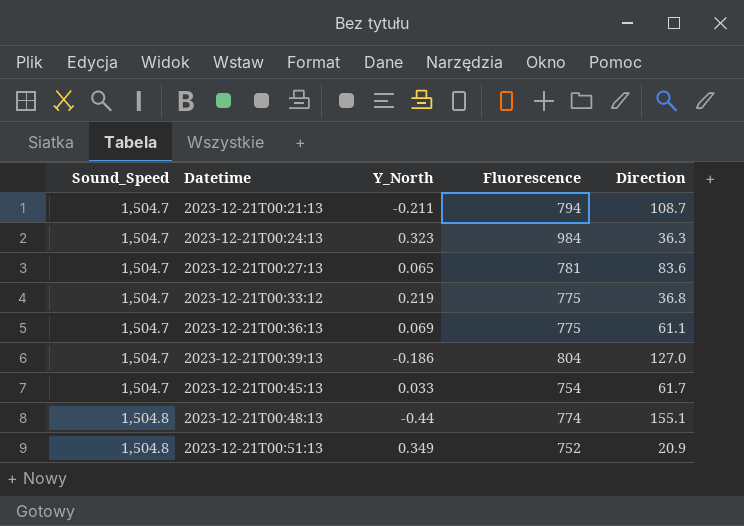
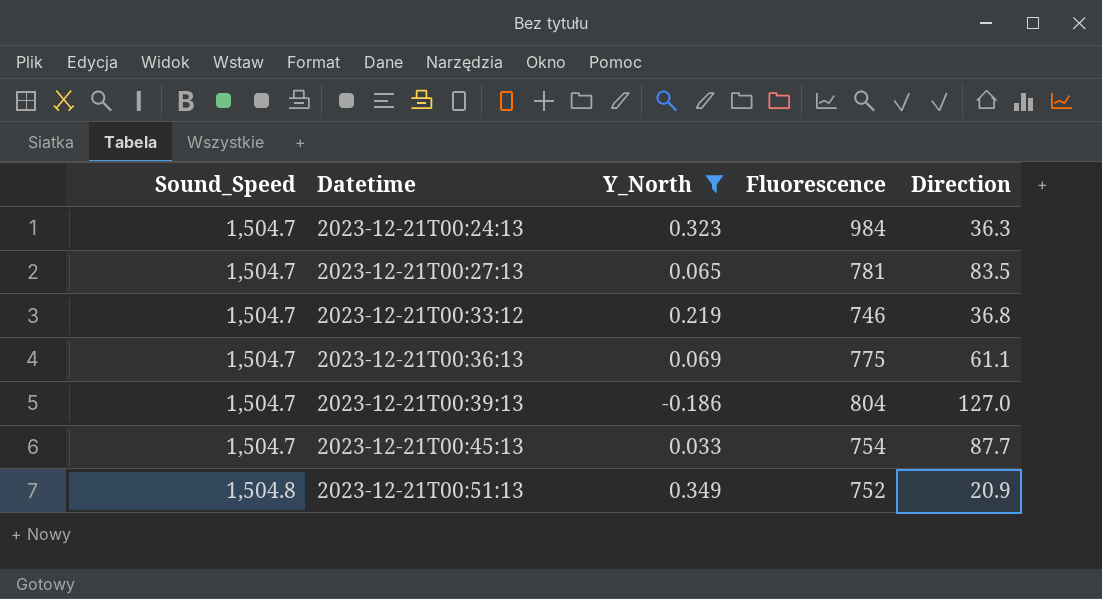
filter: none -> Y_North >= -0.186
2023-12-21T00:27:13 | Direction: 83.6 -> 83.5
2023-12-21T00:33:12 | Fluorescence: 775 -> 746
2023-12-21T00:45:13 | Direction: 61.7 -> 87.7

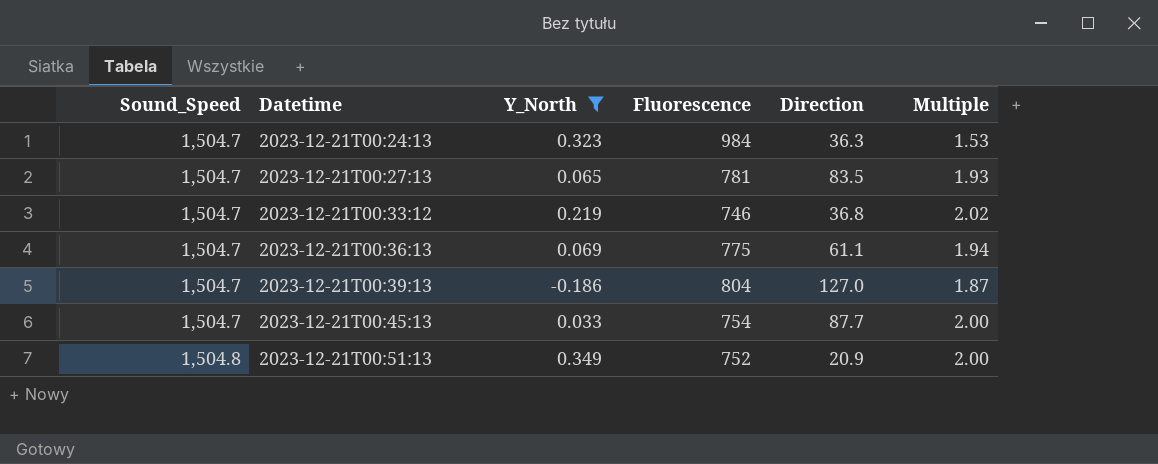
column Multiple | formula: none -> [Sound_Speed] / [Fluorescence]

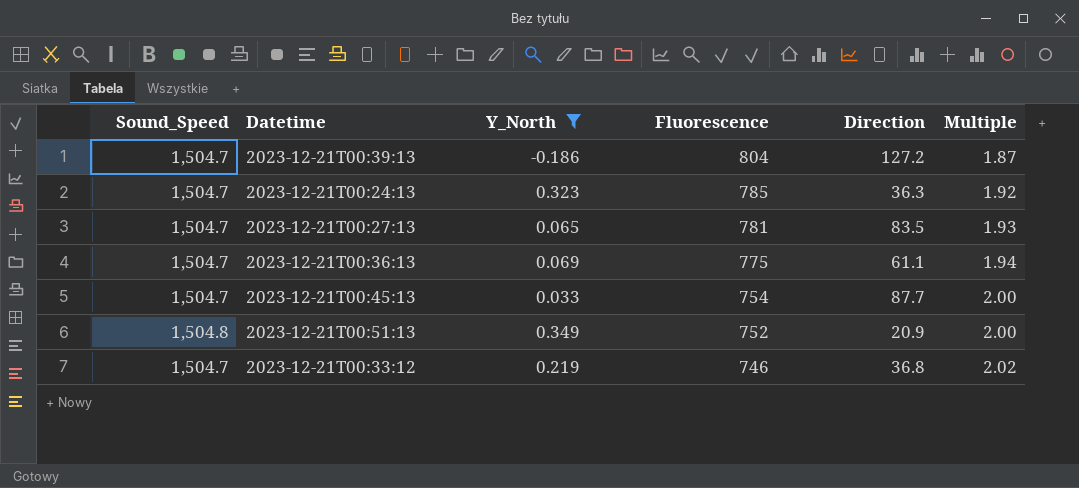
row order: Sound_Speed ascending -> Fluorescence descending
2023-12-21T00:39:13 | Direction: 127.0 -> 127.2
2023-12-21T00:24:13 | Fluorescence: 984 -> 785
2023-12-21T00:24:13 | Multiple: 1.53 -> 1.92

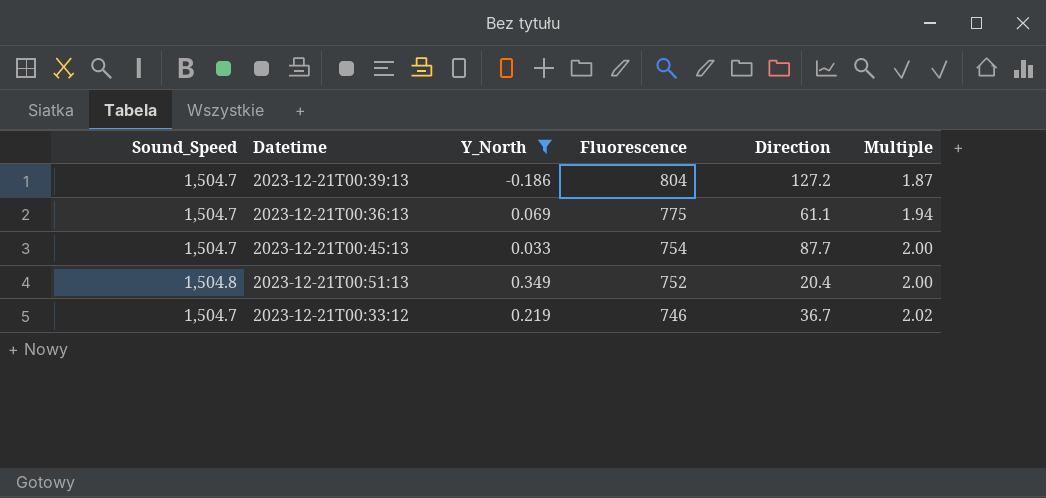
row 2023-12-21T00:24:13: 1,504.7 | 0.323 | 785 | 36.3 | 1.92 -> none
row 2023-12-21T00:27:13: 1,504.7 | 0.065 | 781 | 83.5 | 1.93 -> none
2023-12-21T00:51:13 | Direction: 20.9 -> 20.4
2023-12-21T00:33:12 | Direction: 36.8 -> 36.7

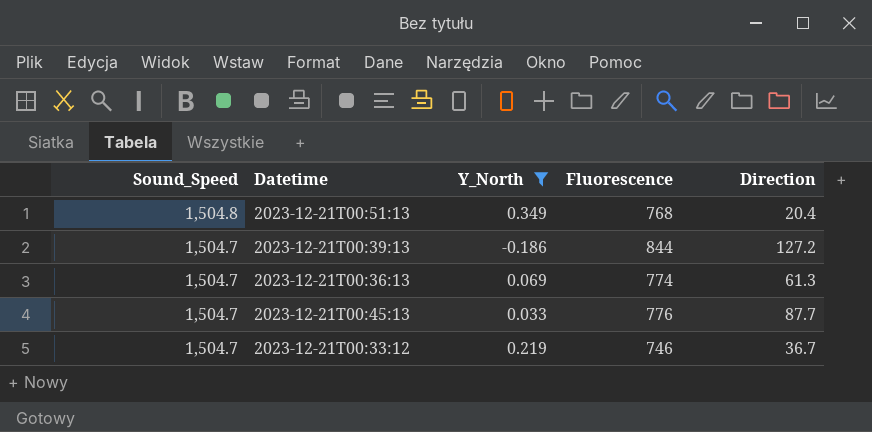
row order: Fluorescence descending -> Sound_Speed descending
column Multiple | formula: [Sound_Speed] / [Fluorescence] -> none
2023-12-21T00:51:13 | Fluorescence: 752 -> 768
2023-12-21T00:39:13 | Fluorescence: 804 -> 844
2023-12-21T00:36:13 | Fluorescence: 775 -> 774
2023-12-21T00:36:13 | Direction: 61.1 -> 61.3
2023-12-21T00:45:13 | Fluorescence: 754 -> 776

